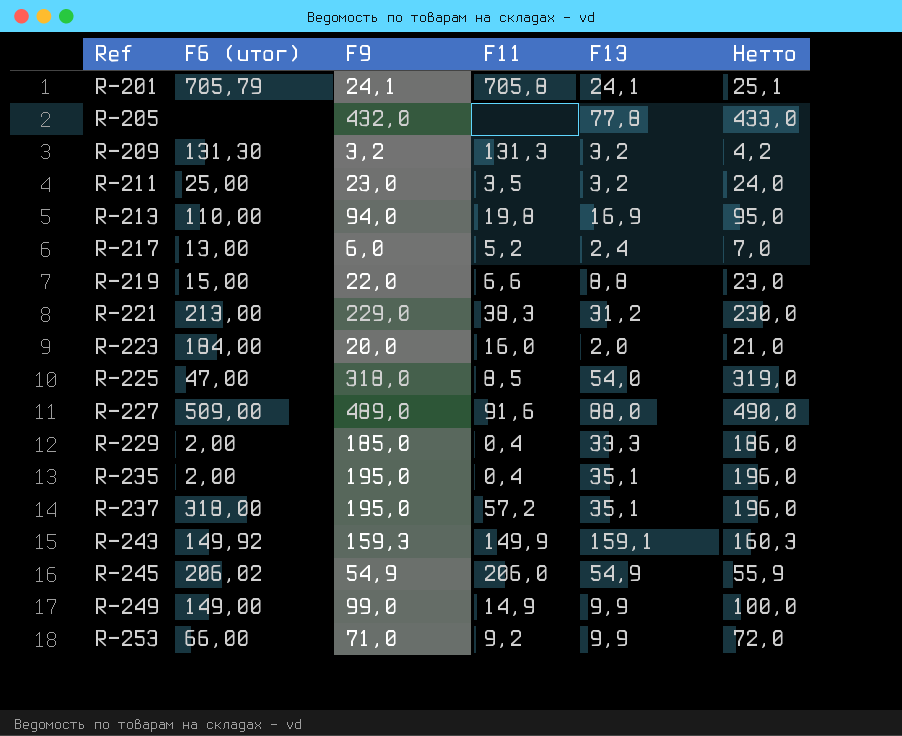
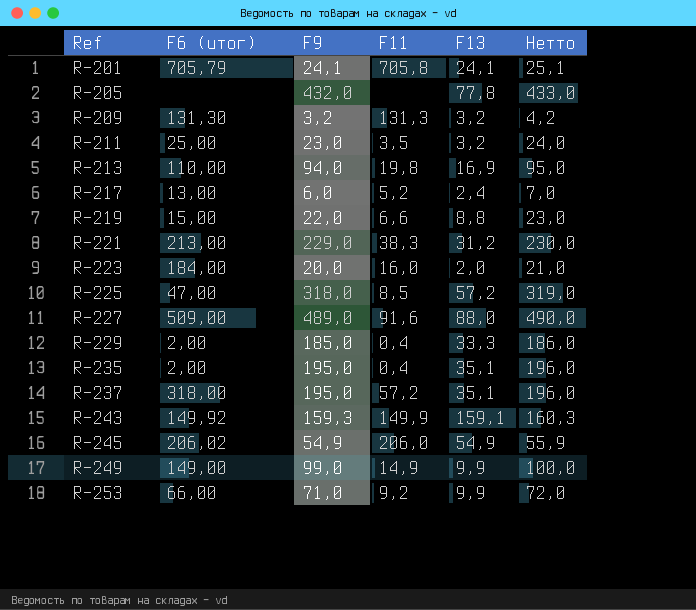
R-225 | F13: 54,0 -> 57,2

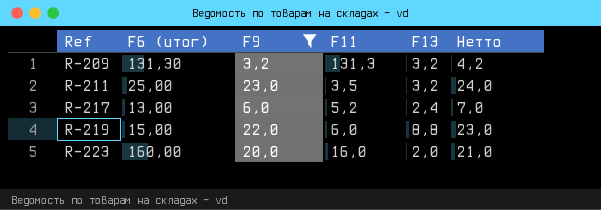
filter: none -> F9 <= 23,0
R-219 | F11: 6,6 -> 6,0
R-223 | F6 (итог): 184,00 -> 160,00

